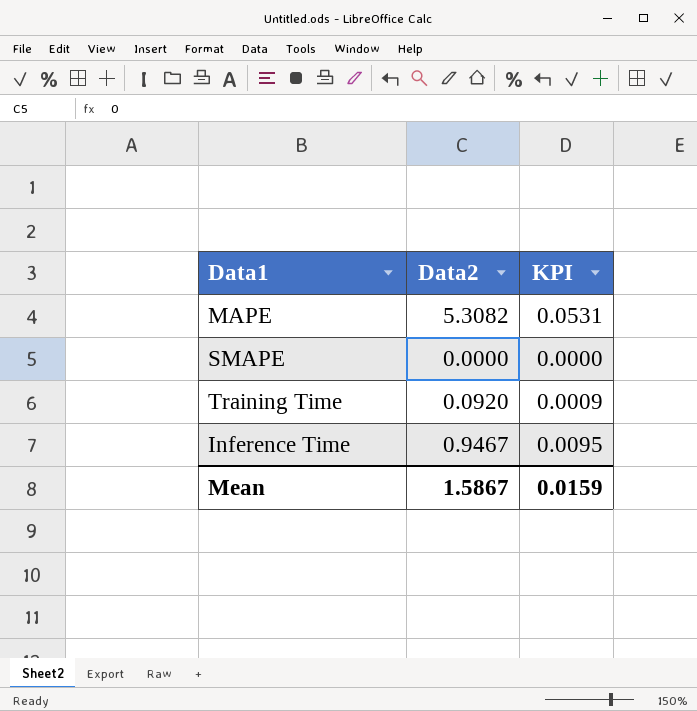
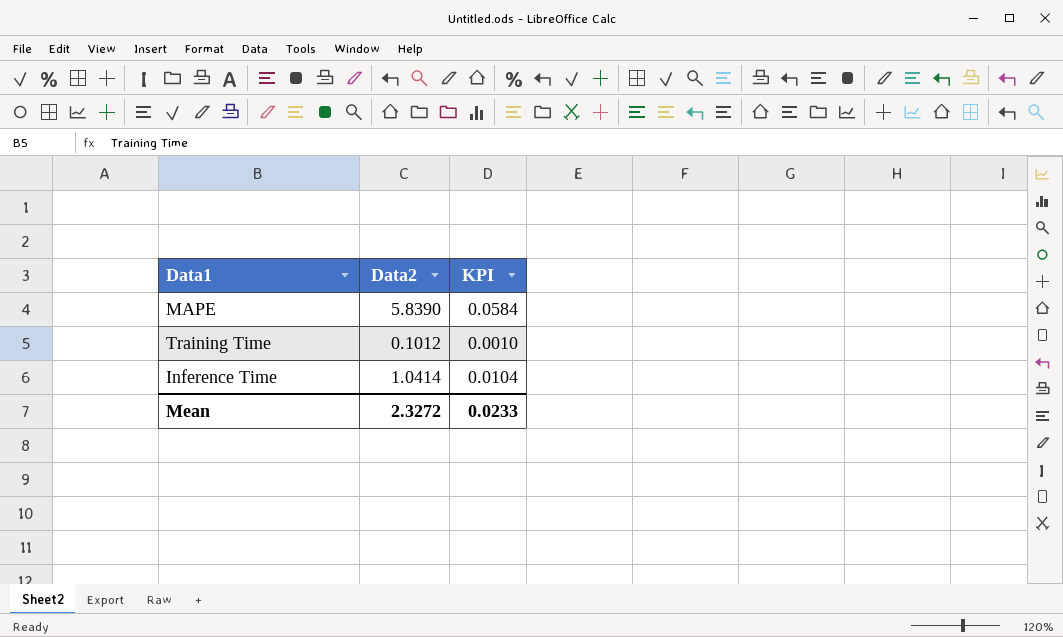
row SMAPE: 0.0000 | 0.0000 -> none
MAPE | Data2: 5.3082 -> 5.8390
MAPE | KPI: 0.0531 -> 0.0584
Training Time | Data2: 0.0920 -> 0.1012
Training Time | KPI: 0.0009 -> 0.0010
Inference Time | Data2: 0.9467 -> 1.0414
Inference Time | KPI: 0.0095 -> 0.0104
Mean | Data2: 1.5867 -> 2.3272
Mean | KPI: 0.0159 -> 0.0233

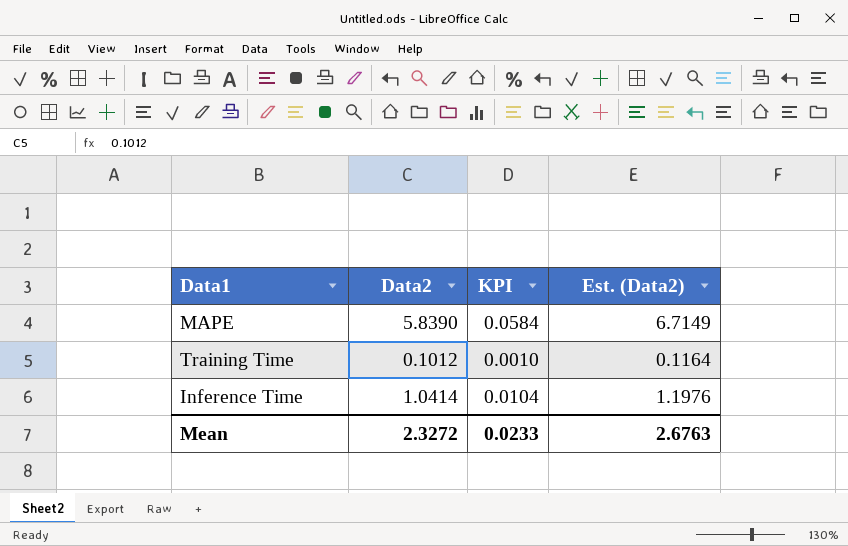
column Est. (Data2) | formula: none -> [Data2] * 1.15

